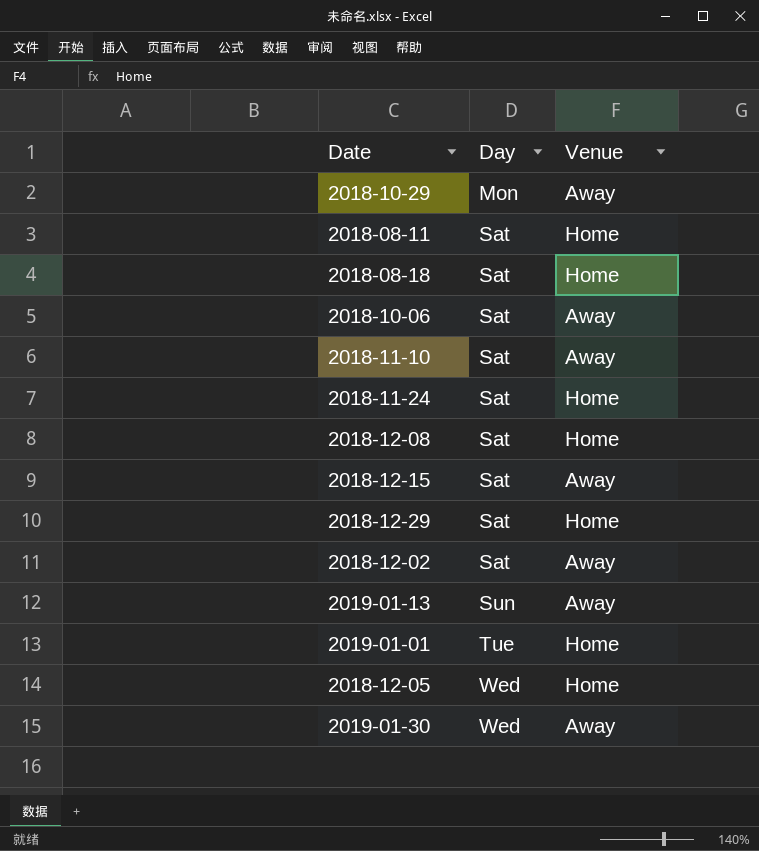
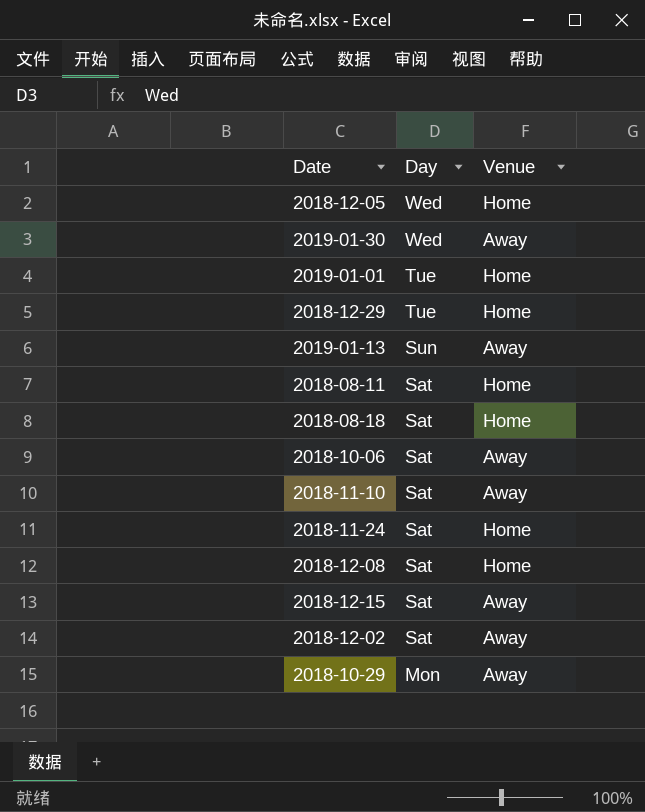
row order: Day ascending -> Day descending
2018-12-29 | Day: Sat -> Tue

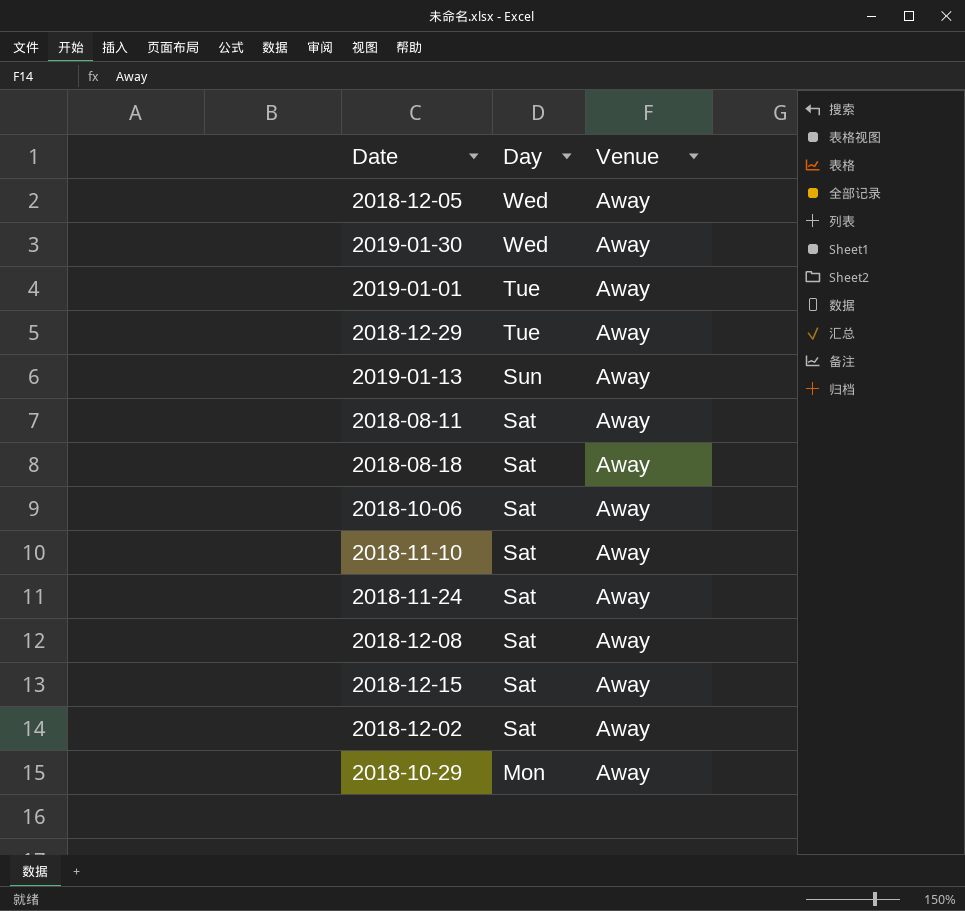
2018-12-05 | Venue: Home -> Away
2019-01-01 | Venue: Home -> Away
2018-12-29 | Venue: Home -> Away
2018-08-11 | Venue: Home -> Away
2018-08-18 | Venue: Home -> Away
2018-11-24 | Venue: Home -> Away
2018-12-08 | Venue: Home -> Away

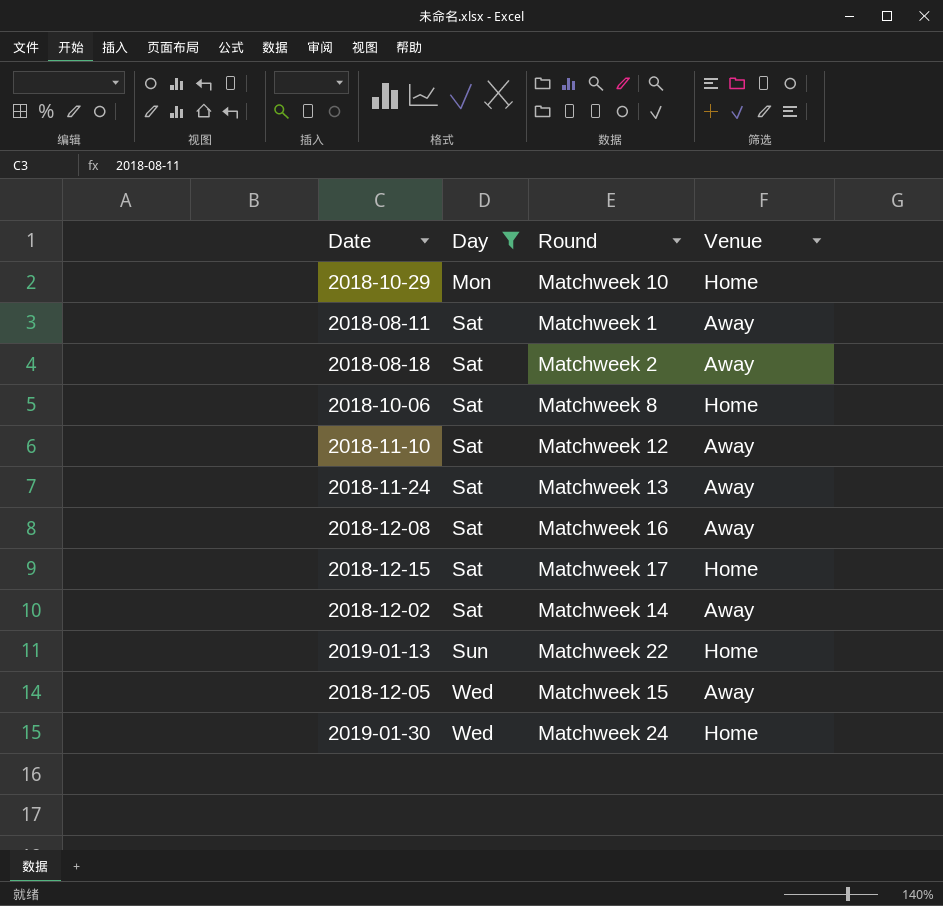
filter: none -> Day != Tue
row order: Day descending -> Day ascending
column Round | position: none -> 3
2018-10-29 | Venue: Away -> Home
2018-10-06 | Venue: Away -> Home
2018-12-15 | Venue: Away -> Home
2019-01-13 | Venue: Away -> Home
2019-01-30 | Venue: Away -> Home

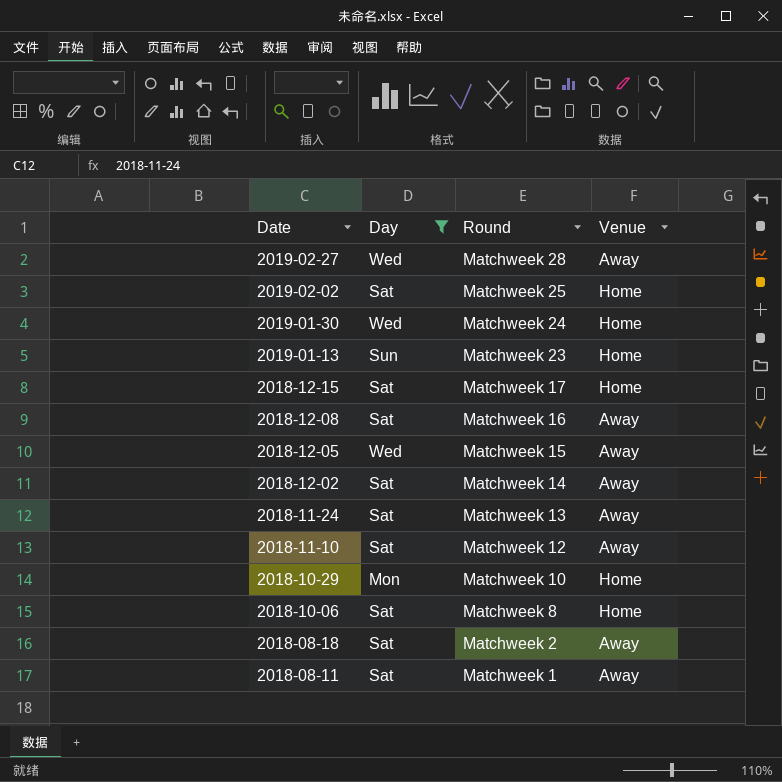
row order: Day ascending -> Date descending
row 2019-02-27: none -> Wed | Matchweek 28 | Away
row 2019-02-02: none -> Sat | Matchweek 25 | Home
2019-01-13 | Round: Matchweek 22 -> Matchweek 23

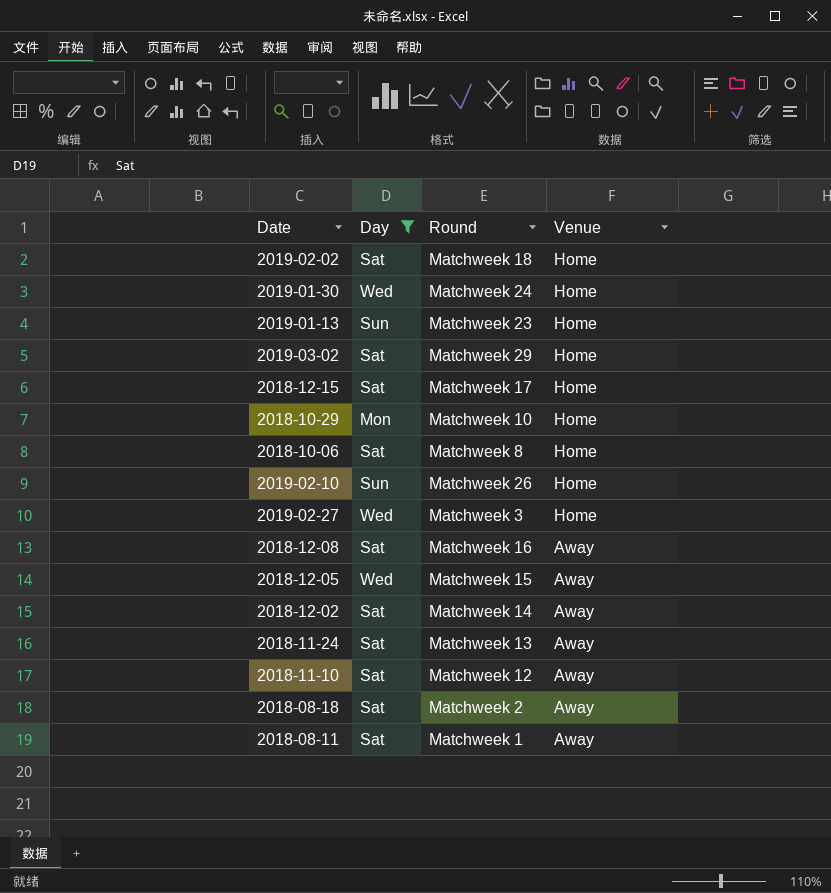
row order: Date descending -> Venue descending
2019-02-02 | Round: Matchweek 25 -> Matchweek 18
row 2019-03-02: none -> Sat | Matchweek 29 | Home
row 2019-02-10: none -> Sun | Matchweek 26 | Home
2019-02-27 | Round: Matchweek 28 -> Matchweek 3
2019-02-27 | Venue: Away -> Home

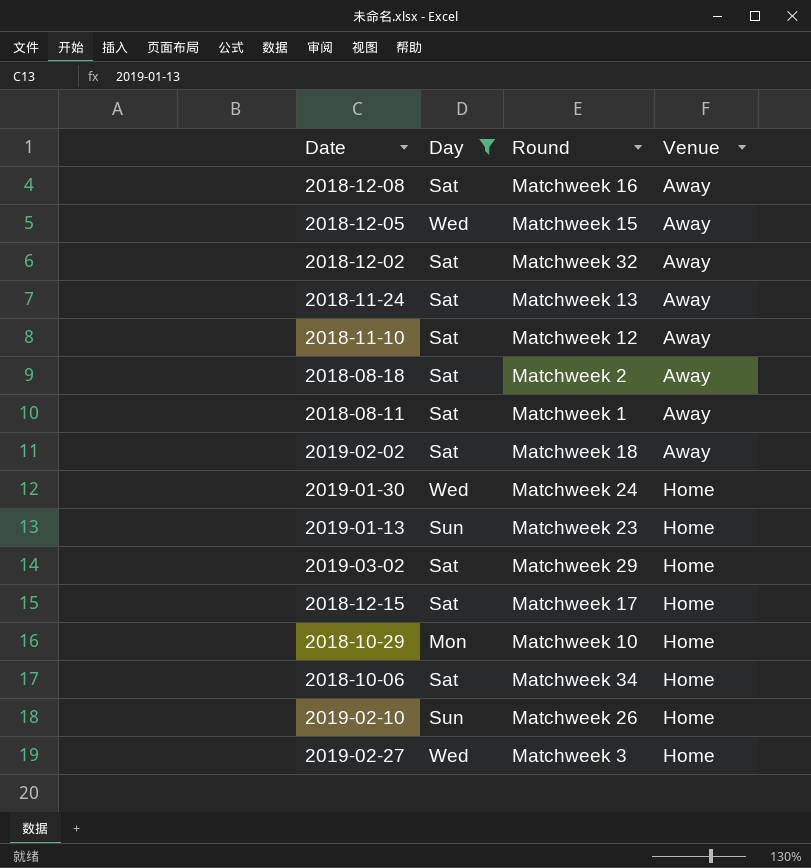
row order: Venue descending -> Venue ascending
2018-12-02 | Round: Matchweek 14 -> Matchweek 32
2019-02-02 | Venue: Home -> Away
2018-10-06 | Round: Matchweek 8 -> Matchweek 34

